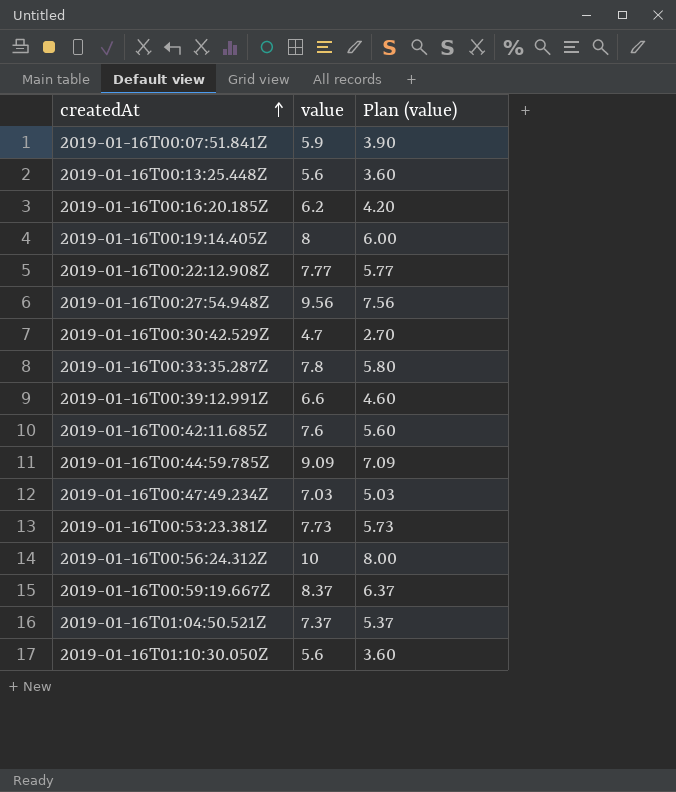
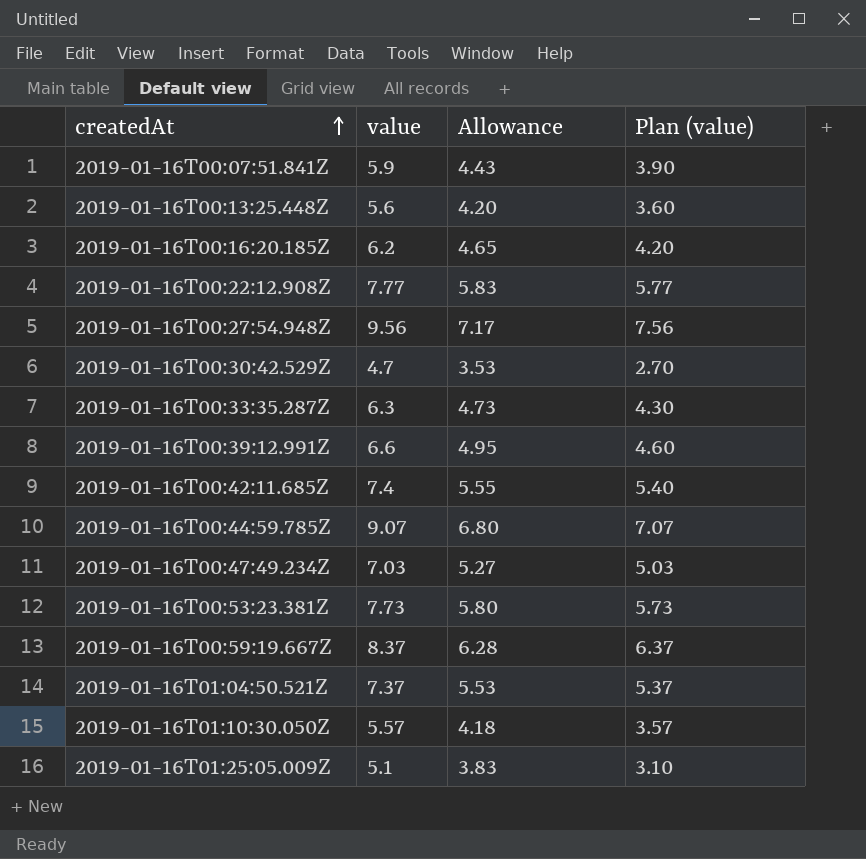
column Allowance | formula: none -> [value] * 0.75
row 2019-01-16T00:19:14.405Z: 8 | 6.00 -> none
row 2019-01-16T00:56:24.312Z: 10 | 8.00 -> none
2019-01-16T00:33:35.287Z | value: 7.8 -> 6.3
2019-01-16T00:33:35.287Z | Plan (value): 5.80 -> 4.30
2019-01-16T00:42:11.685Z | value: 7.6 -> 7.4
2019-01-16T00:42:11.685Z | Plan (value): 5.60 -> 5.40
2019-01-16T00:44:59.785Z | value: 9.09 -> 9.07
2019-01-16T00:44:59.785Z | Plan (value): 7.09 -> 7.07
2019-01-16T01:10:30.050Z | value: 5.6 -> 5.57
2019-01-16T01:10:30.050Z | Plan (value): 3.60 -> 3.57
row 2019-01-16T01:25:05.009Z: none -> 5.1 | 3.83 | 3.10

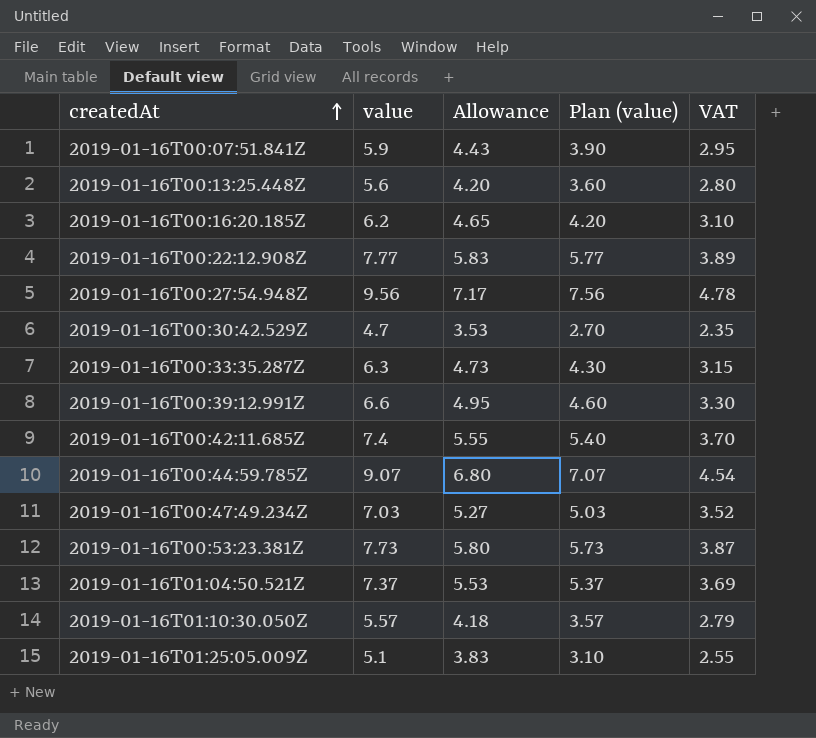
column VAT | formula: none -> [value] * 0.5
row 2019-01-16T00:59:19.667Z: 8.37 | 6.28 | 6.37 -> none

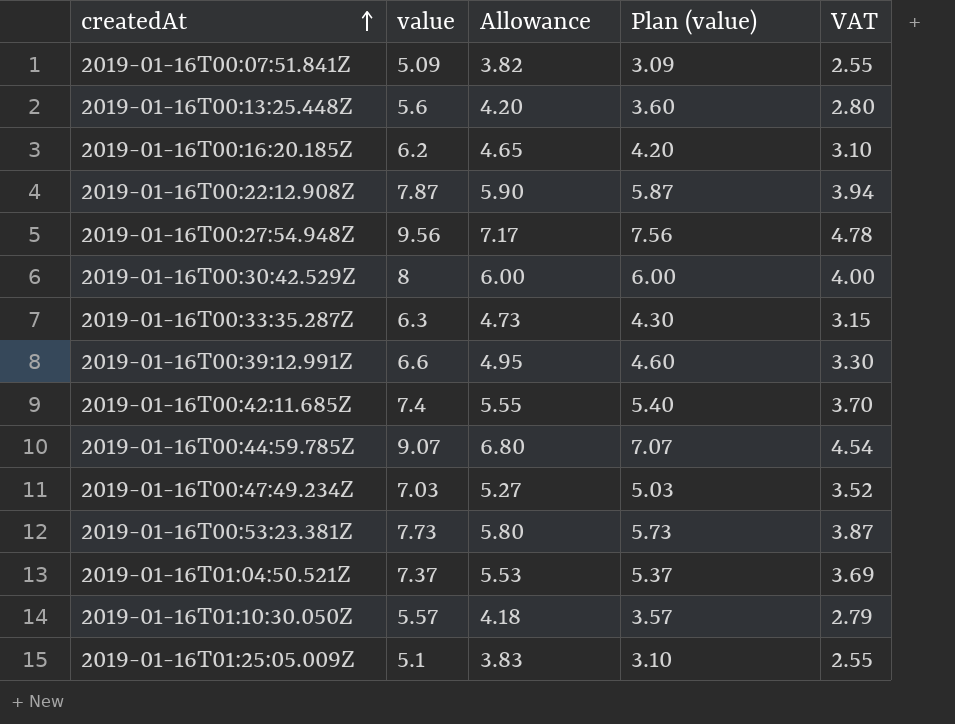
2019-01-16T00:07:51.841Z | value: 5.9 -> 5.09
2019-01-16T00:07:51.841Z | Allowance: 4.43 -> 3.82
2019-01-16T00:07:51.841Z | Plan (value): 3.90 -> 3.09
2019-01-16T00:07:51.841Z | VAT: 2.95 -> 2.55
2019-01-16T00:22:12.908Z | value: 7.77 -> 7.87
2019-01-16T00:22:12.908Z | Allowance: 5.83 -> 5.90
2019-01-16T00:22:12.908Z | Plan (value): 5.77 -> 5.87
2019-01-16T00:22:12.908Z | VAT: 3.89 -> 3.94
2019-01-16T00:30:42.529Z | value: 4.7 -> 8
2019-01-16T00:30:42.529Z | Allowance: 3.53 -> 6.00
2019-01-16T00:30:42.529Z | Plan (value): 2.70 -> 6.00
2019-01-16T00:30:42.529Z | VAT: 2.35 -> 4.00

